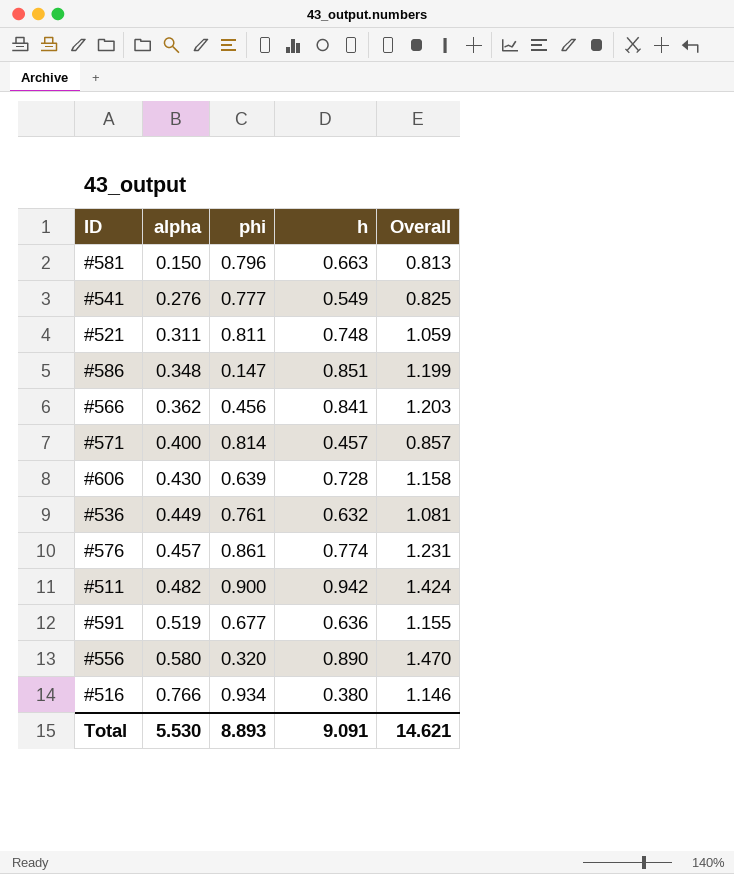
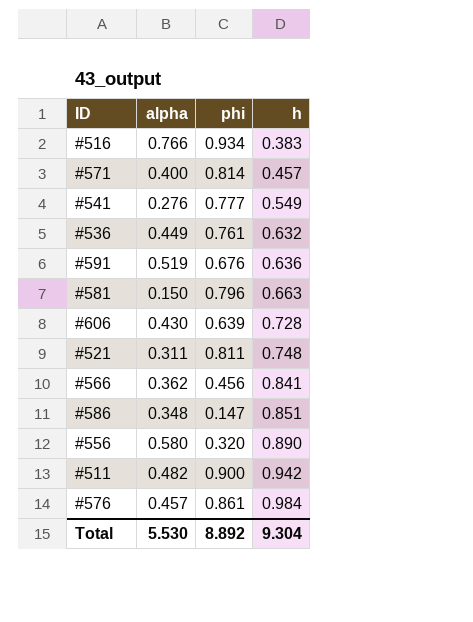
row order: alpha ascending -> h ascending
column Overall | formula: [alpha] + [h] -> none
#516 | h: 0.380 -> 0.383
#591 | phi: 0.677 -> 0.676
#576 | h: 0.774 -> 0.984
Total | phi: 8.893 -> 8.892
Total | h: 9.091 -> 9.304

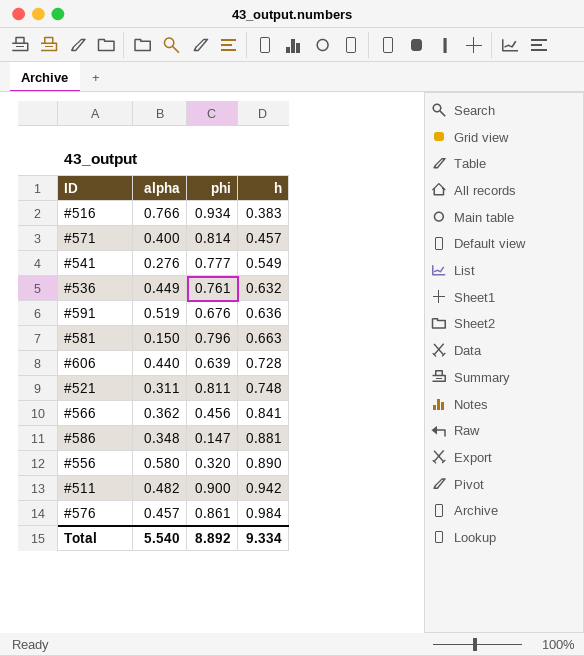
#606 | alpha: 0.430 -> 0.440
#586 | h: 0.851 -> 0.881
Total | alpha: 5.530 -> 5.540
Total | h: 9.304 -> 9.334

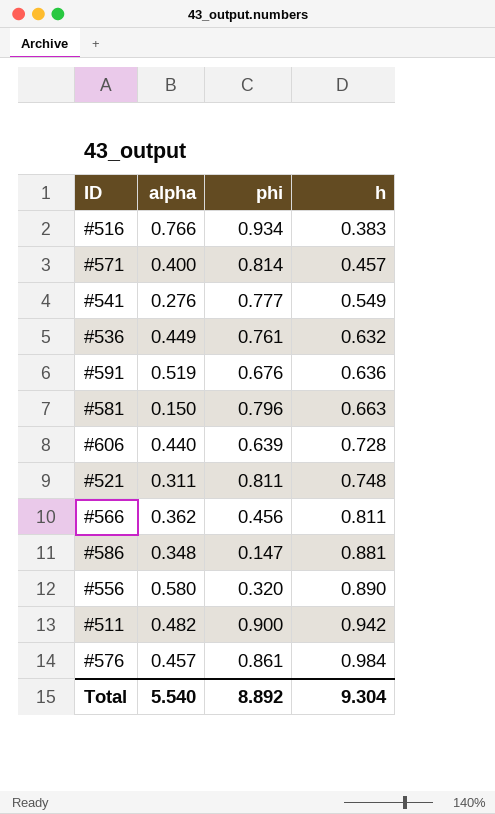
#566 | h: 0.841 -> 0.811
Total | h: 9.334 -> 9.304

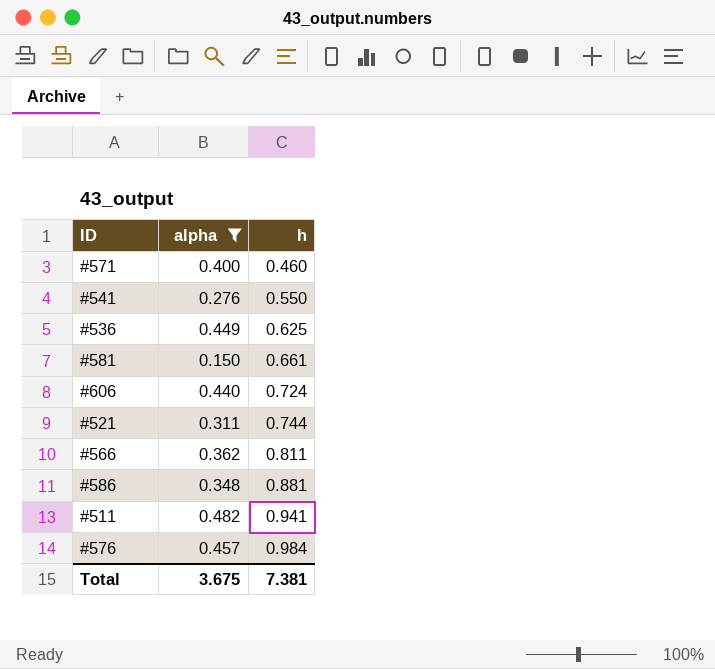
filter: none -> alpha <= 0.482
column phi | position: 3 -> none
#571 | h: 0.457 -> 0.460
#541 | h: 0.549 -> 0.550
#536 | h: 0.632 -> 0.625
#581 | h: 0.663 -> 0.661
#606 | h: 0.728 -> 0.724
#521 | h: 0.748 -> 0.744
#511 | h: 0.942 -> 0.941
Total | alpha: 5.540 -> 3.675
Total | h: 9.304 -> 7.381

